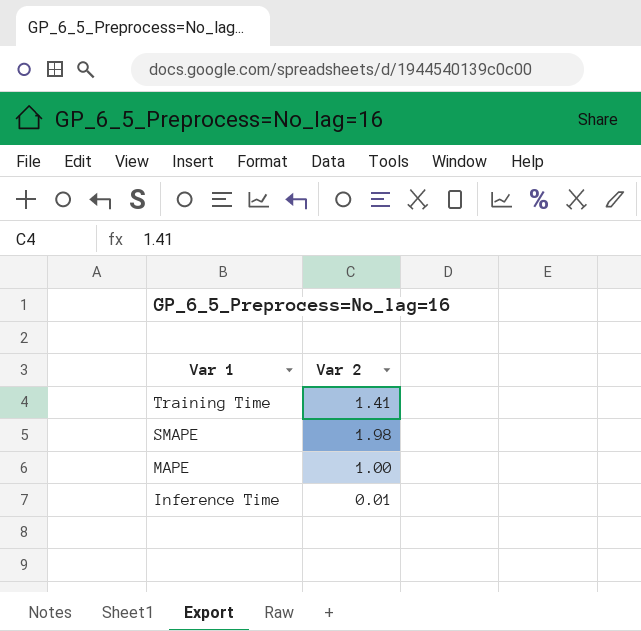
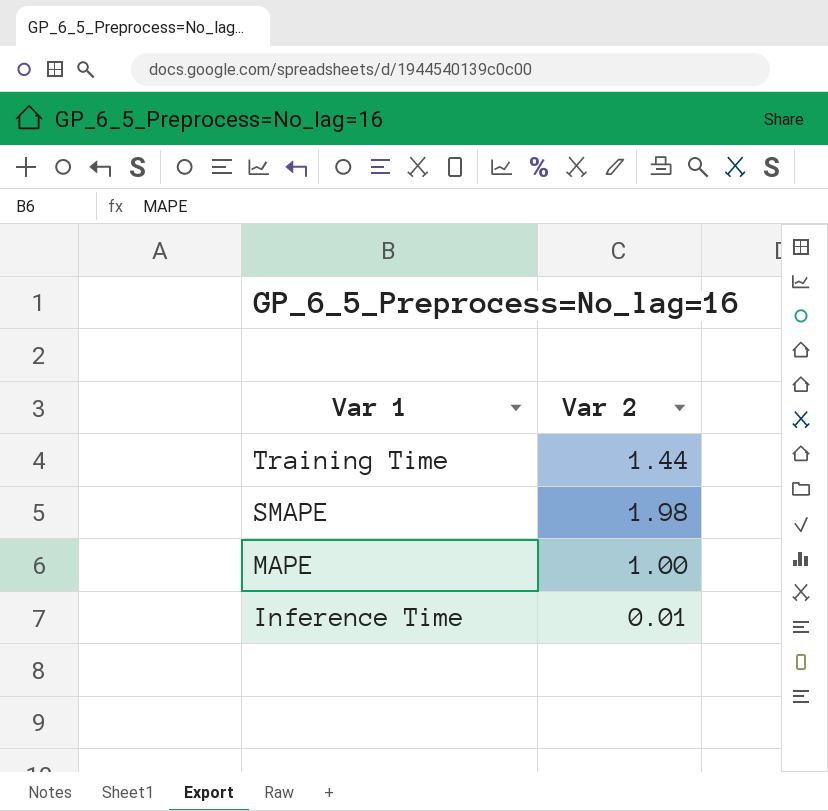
Training Time | Var 2: 1.41 -> 1.44

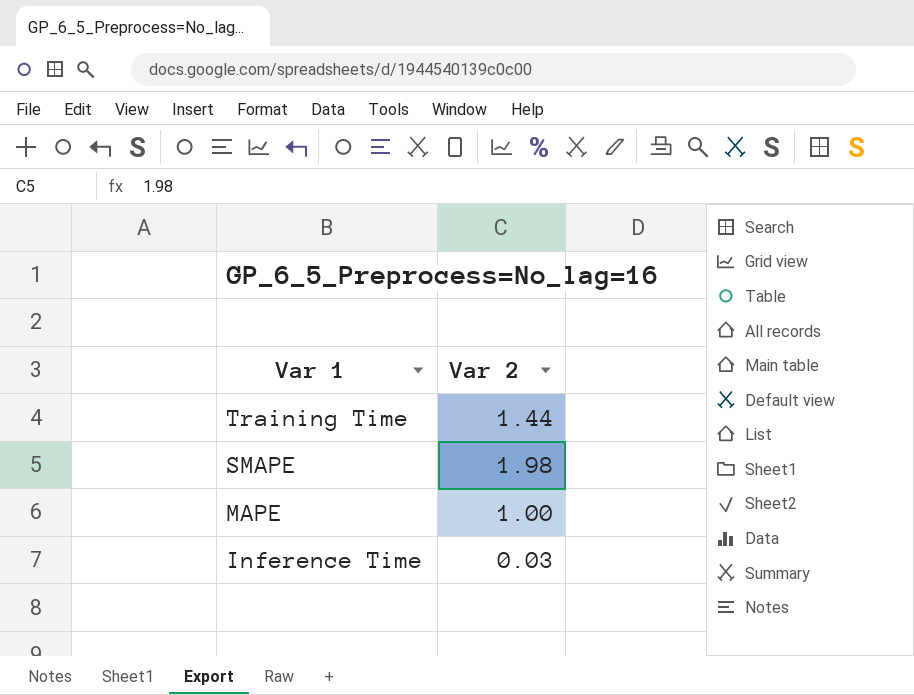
Inference Time | Var 2: 0.01 -> 0.03

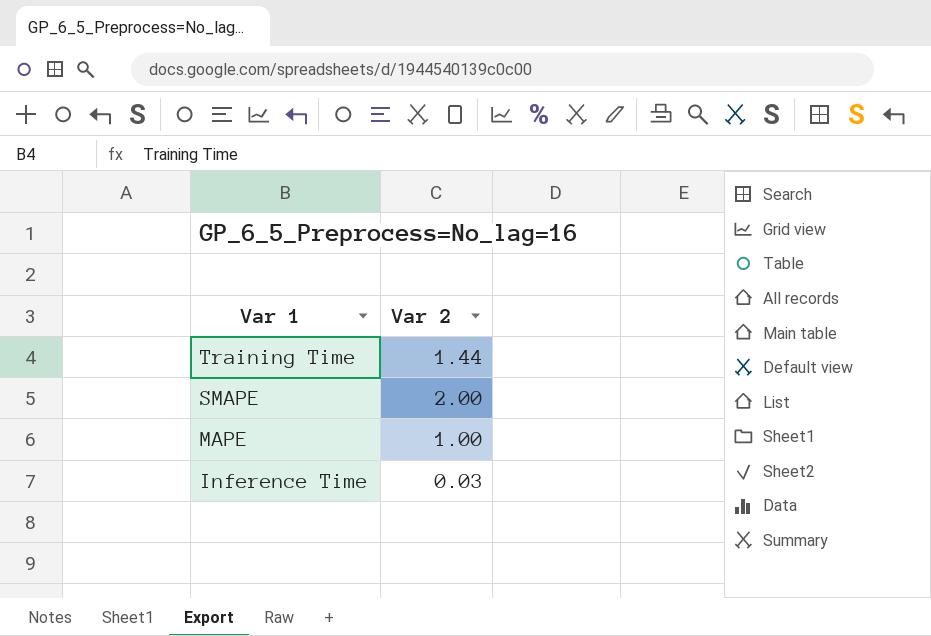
SMAPE | Var 2: 1.98 -> 2.00

